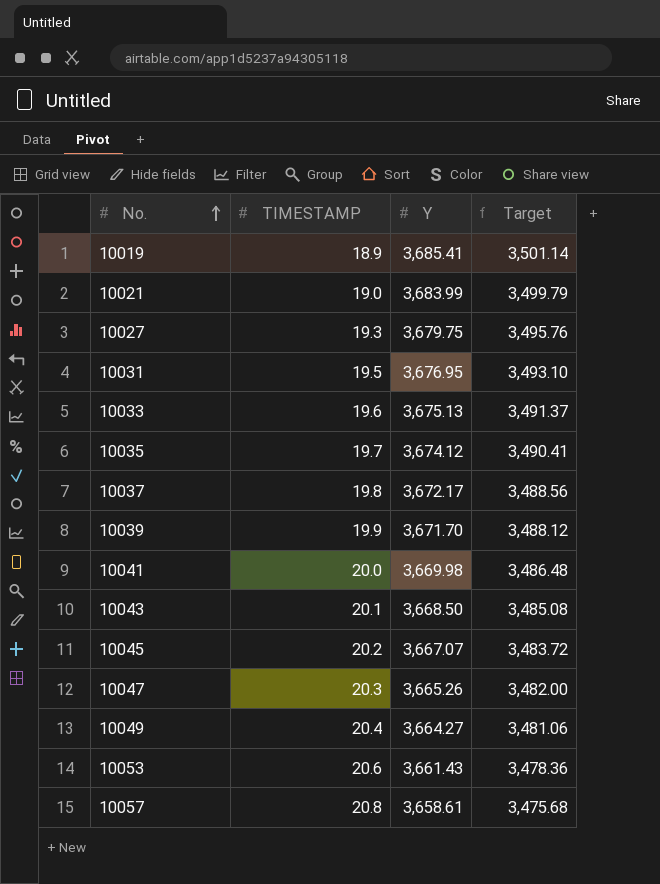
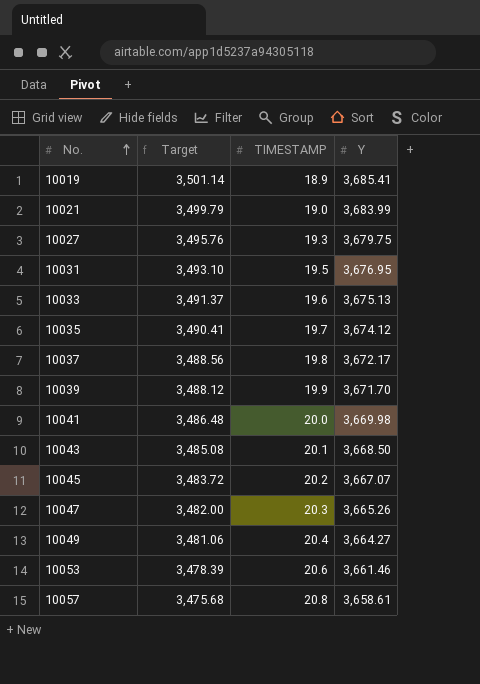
column Target | position: 4 -> 2
10053 | Target: 3,478.36 -> 3,478.39
10053 | Y: 3,661.43 -> 3,661.46

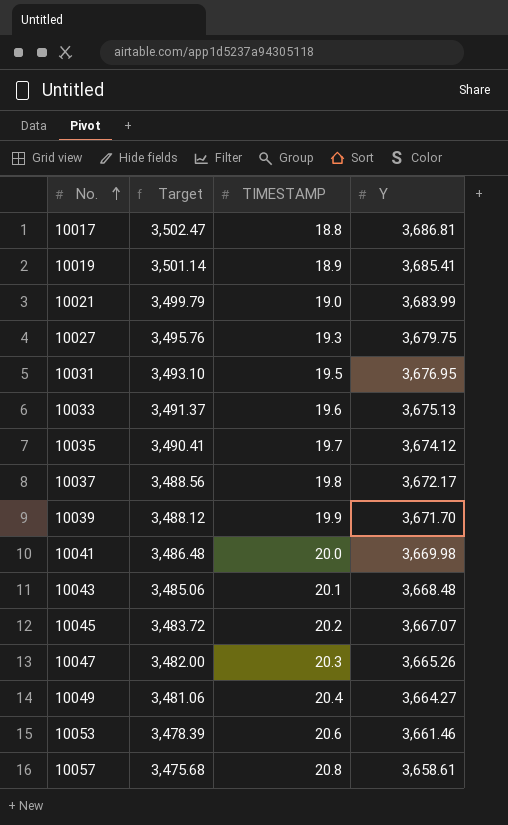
row 10017: none -> 3,502.47 | 18.8 | 3,686.81
10043 | Target: 3,485.08 -> 3,485.06
10043 | Y: 3,668.50 -> 3,668.48

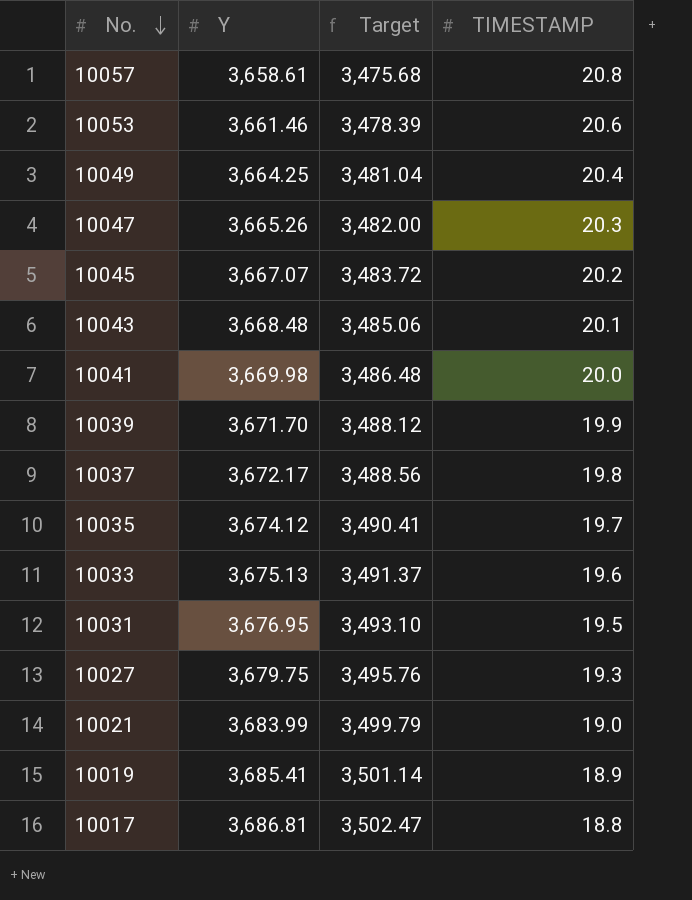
row order: No. ascending -> No. descending
column Y | position: 4 -> 2
10049 | Y: 3,664.27 -> 3,664.25
10049 | Target: 3,481.06 -> 3,481.04

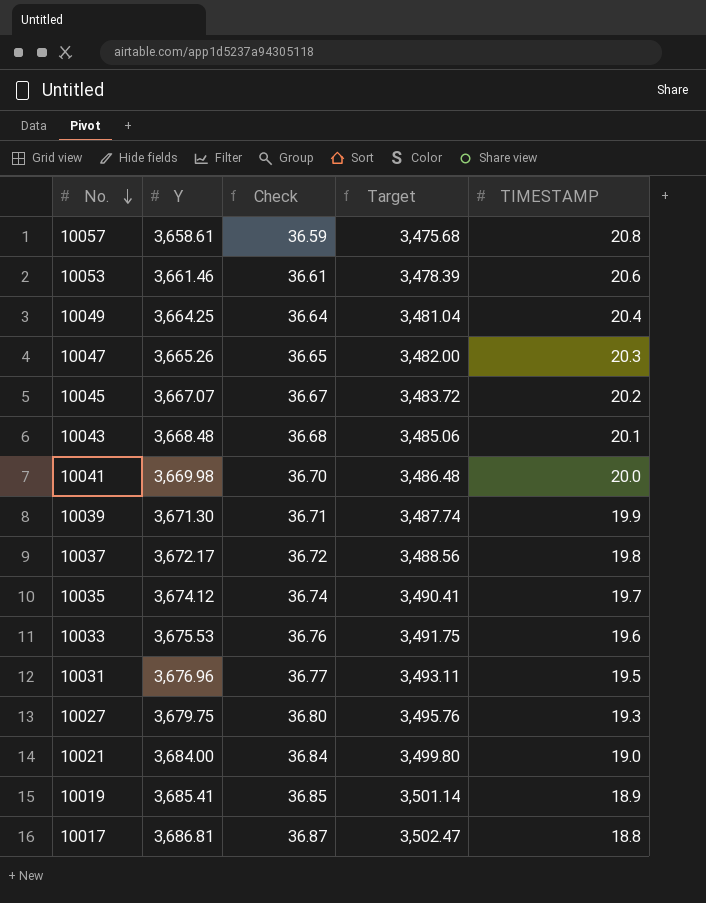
column Check | formula: none -> [Y] * 0.01
10039 | Y: 3,671.70 -> 3,671.30
10039 | Target: 3,488.12 -> 3,487.74
10033 | Y: 3,675.13 -> 3,675.53
10033 | Target: 3,491.37 -> 3,491.75
10031 | Y: 3,676.95 -> 3,676.96
10031 | Target: 3,493.10 -> 3,493.11
10021 | Y: 3,683.99 -> 3,684.00
10021 | Target: 3,499.79 -> 3,499.80

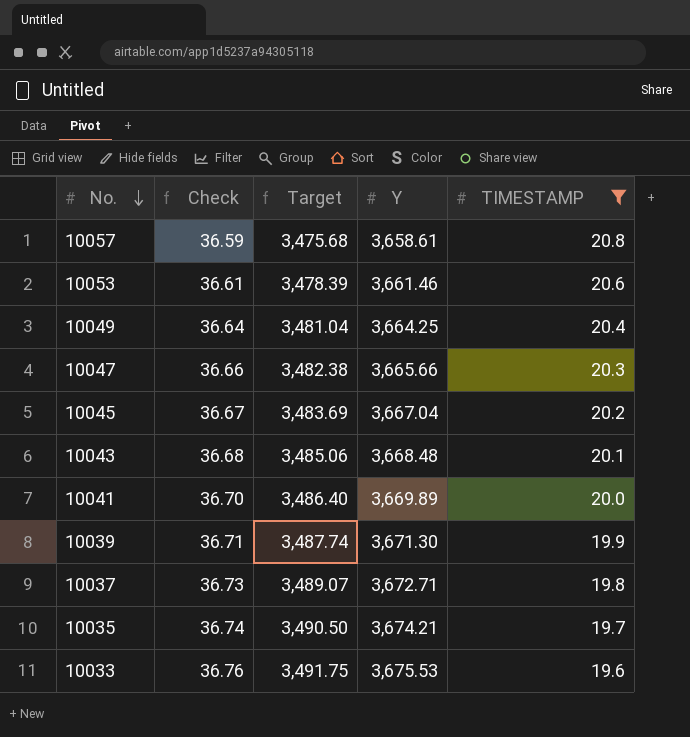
filter: none -> TIMESTAMP >= 19.6
column Y | position: 2 -> 4
10047 | Check: 36.65 -> 36.66
10047 | Target: 3,482.00 -> 3,482.38
10047 | Y: 3,665.26 -> 3,665.66
10045 | Target: 3,483.72 -> 3,483.69
10045 | Y: 3,667.07 -> 3,667.04
10041 | Target: 3,486.48 -> 3,486.40
10041 | Y: 3,669.98 -> 3,669.89
10037 | Check: 36.72 -> 36.73
10037 | Target: 3,488.56 -> 3,489.07
10037 | Y: 3,672.17 -> 3,672.71
10035 | Target: 3,490.41 -> 3,490.50
10035 | Y: 3,674.12 -> 3,674.21

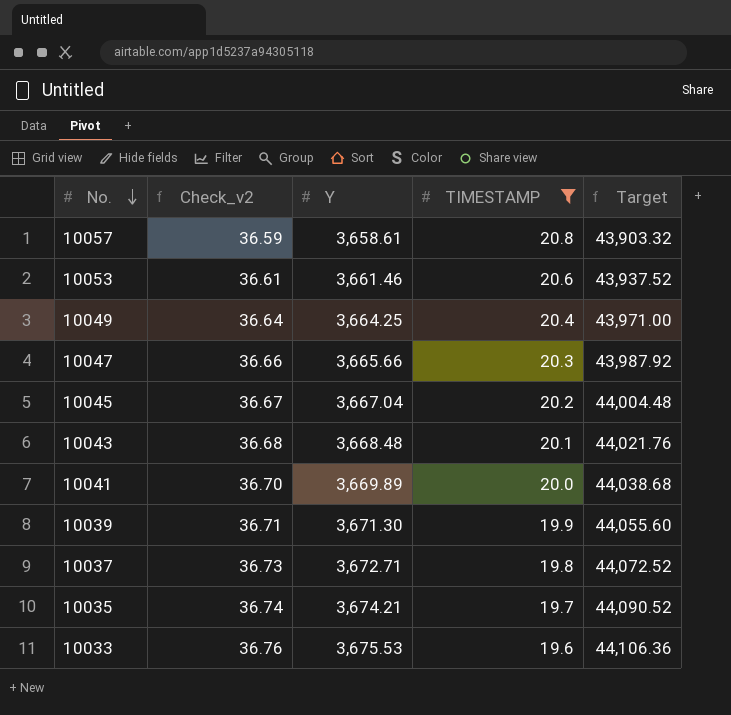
column name: Check -> Check_v2
column Target | formula: [Y] * 0.95 -> [Y] * 12
column Target | position: 3 -> 5

